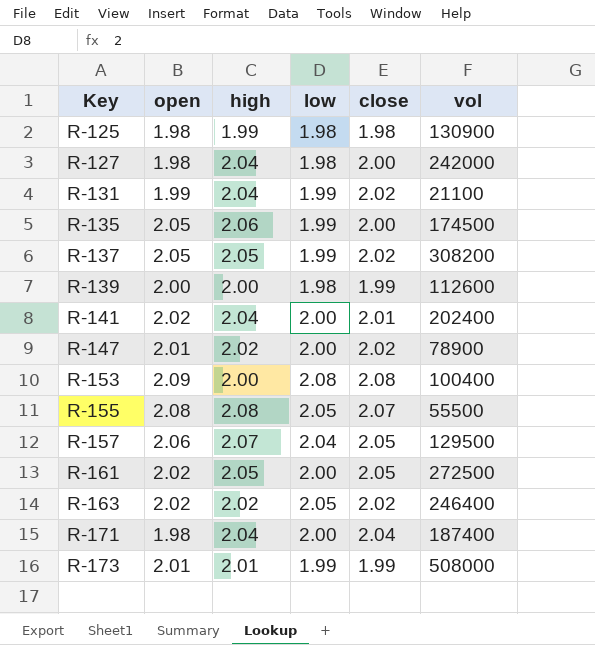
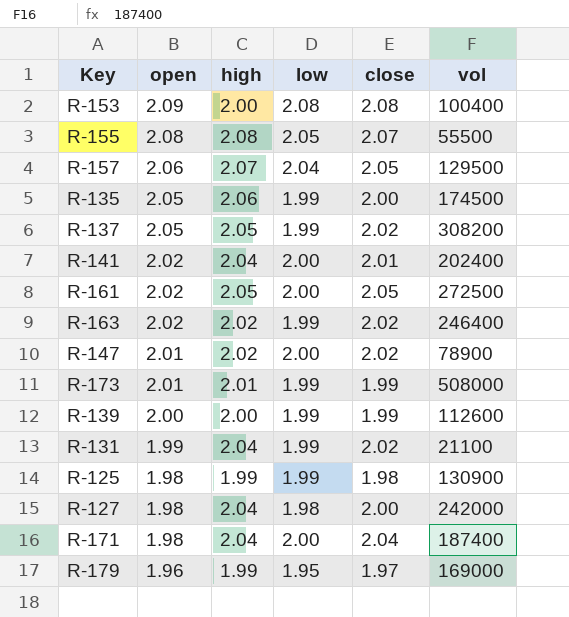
row order: Key ascending -> open descending
R-163 | low: 2.05 -> 1.99
R-139 | low: 1.98 -> 1.99
R-125 | low: 1.98 -> 1.99
row R-179: none -> 1.96 | 1.99 | 1.95 | 1.97 | 169000

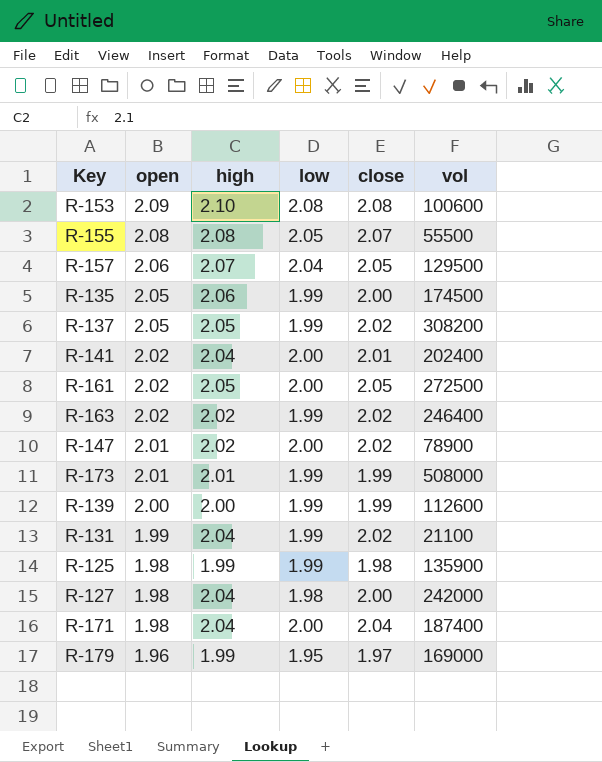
R-153 | high: 2.00 -> 2.10
R-153 | vol: 100400 -> 100600
R-125 | vol: 130900 -> 135900

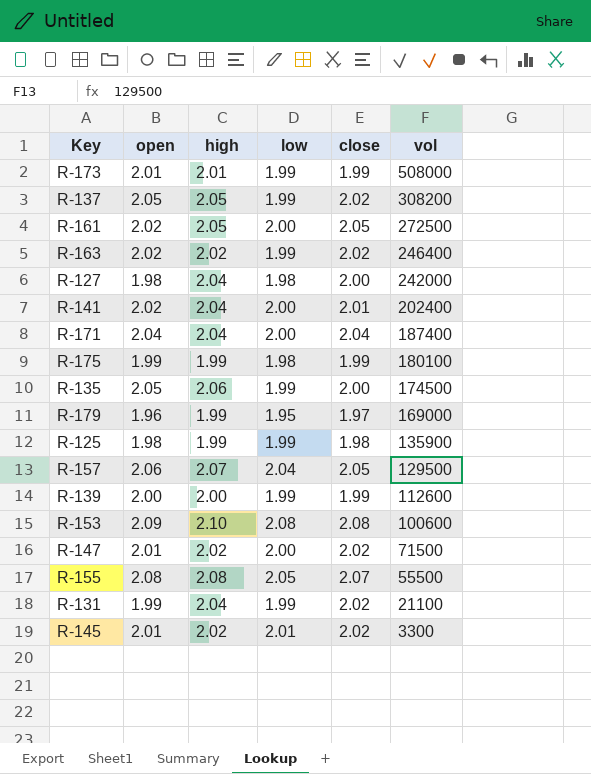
row order: open descending -> vol descending
R-171 | open: 1.98 -> 2.04
row R-175: none -> 1.99 | 1.99 | 1.98 | 1.99 | 180100
R-147 | vol: 78900 -> 71500
row R-145: none -> 2.01 | 2.02 | 2.01 | 2.02 | 3300

